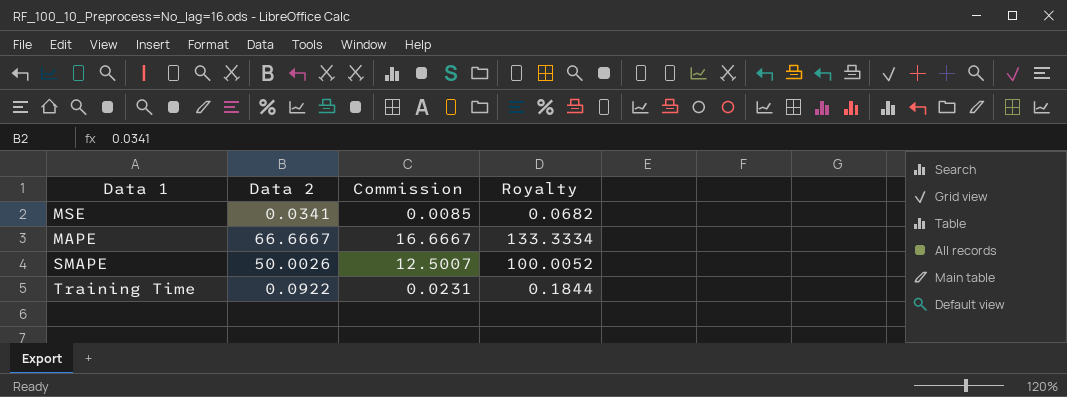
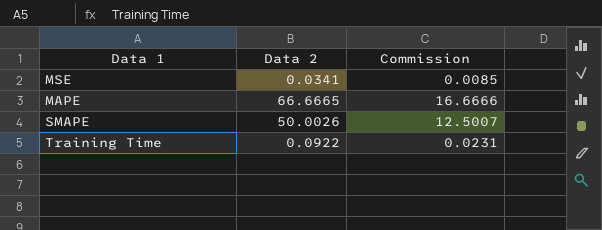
column Royalty | formula: [Data 2] * 2 -> none
MAPE | Data 2: 66.6667 -> 66.6665
MAPE | Commission: 16.6667 -> 16.6666

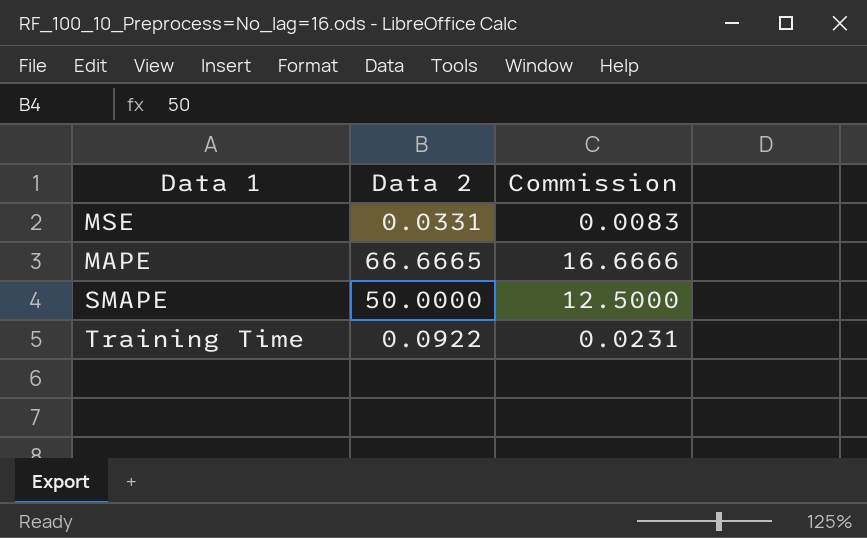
MSE | Data 2: 0.0341 -> 0.0331
MSE | Commission: 0.0085 -> 0.0083
SMAPE | Data 2: 50.0026 -> 50.0000
SMAPE | Commission: 12.5007 -> 12.5000

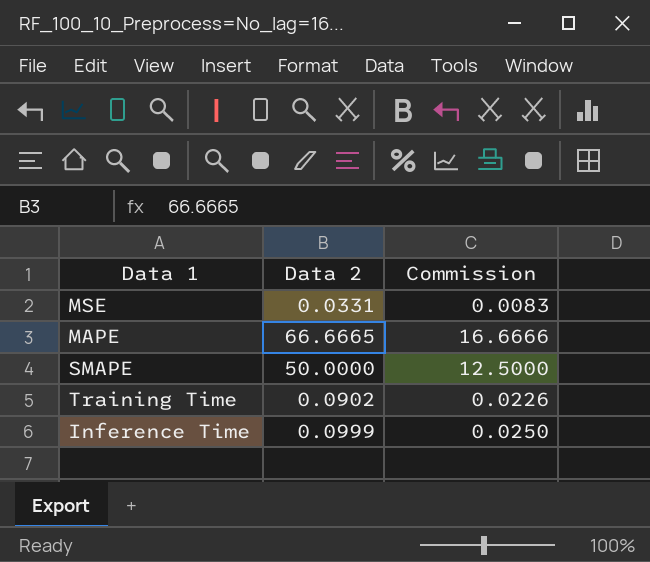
Training Time | Data 2: 0.0922 -> 0.0902
Training Time | Commission: 0.0231 -> 0.0226
row Inference Time: none -> 0.0999 | 0.0250

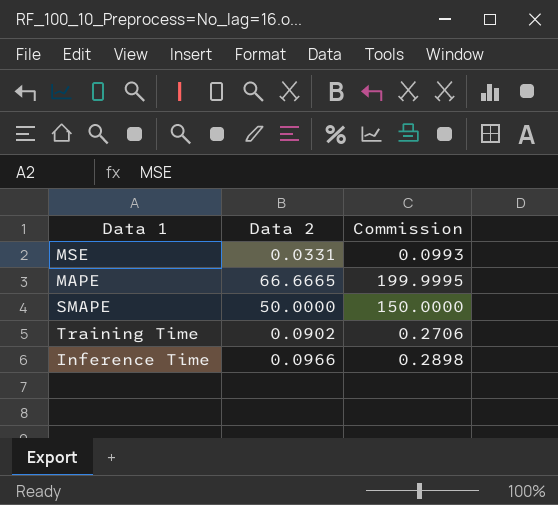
column Commission | formula: [Data 2] * 0.25 -> [Data 2] * 3
Inference Time | Data 2: 0.0999 -> 0.0966

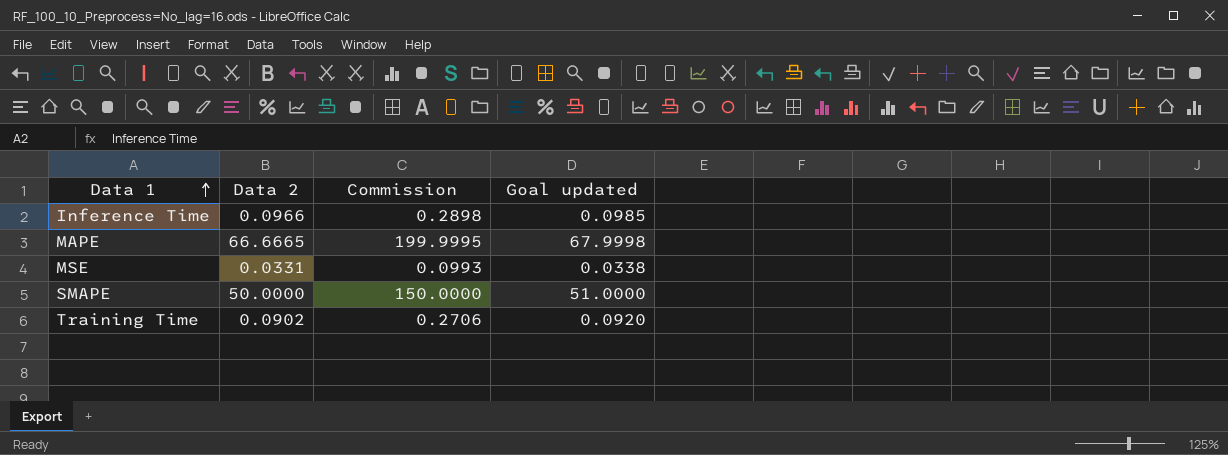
row order: none -> Data 1 ascending
column Goal updated | formula: none -> [Data 2] * 1.02

